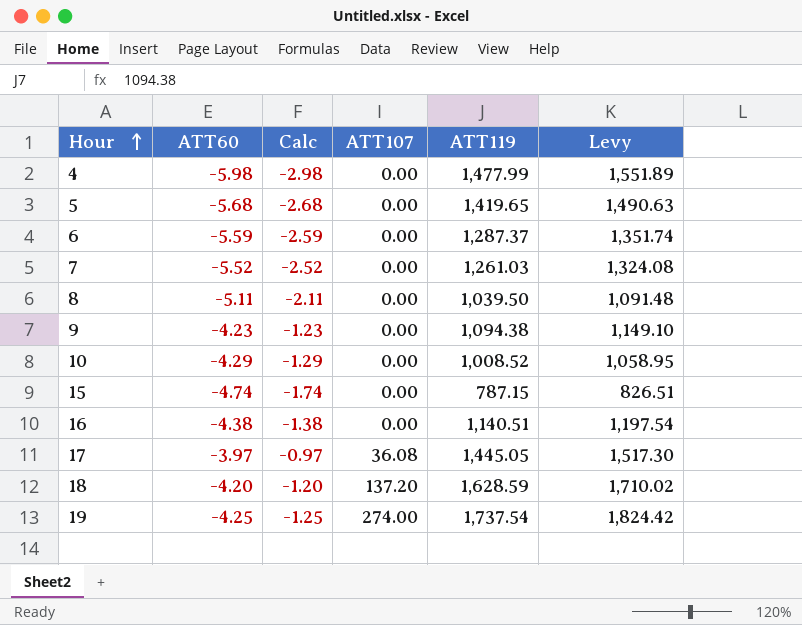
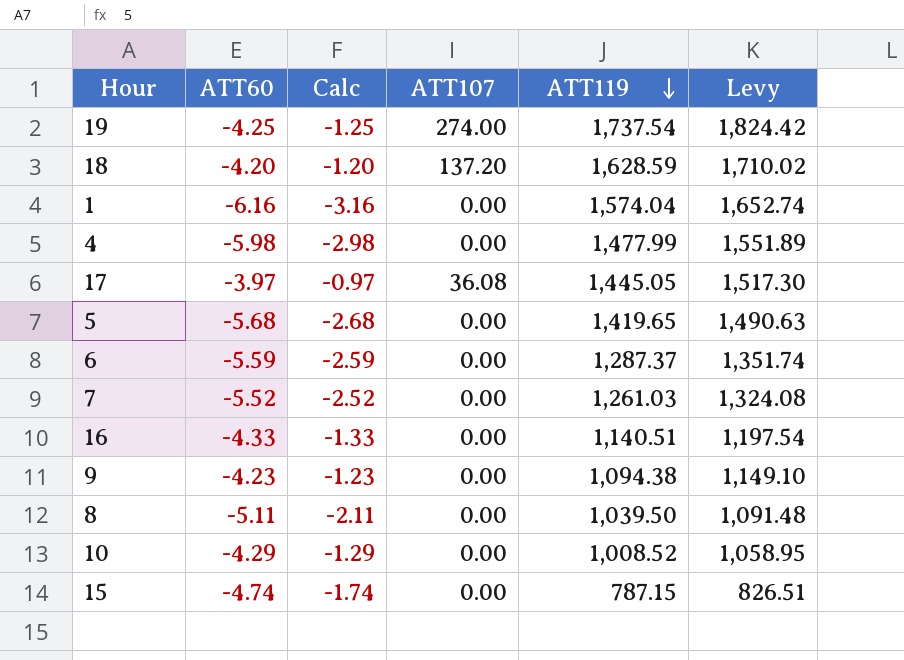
row order: Hour ascending -> ATT119 descending
row 1: none -> -6.16 | -3.16 | 0.00 | 1,574.04 | 1,652.74
16 | ATT60: -4.38 -> -4.33
16 | Calc: -1.38 -> -1.33

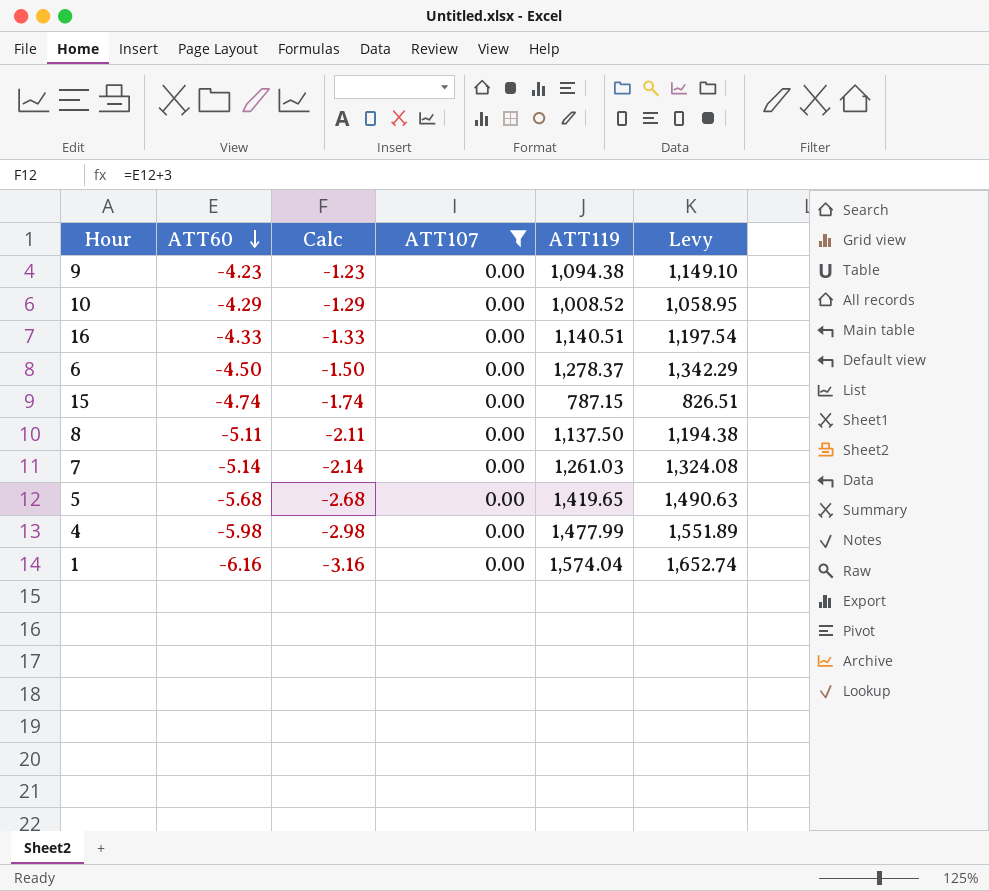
filter: none -> ATT107 = 0.00
row order: ATT119 descending -> ATT60 descending
6 | ATT60: -5.59 -> -4.50
6 | Calc: -2.59 -> -1.50
6 | ATT119: 1,287.37 -> 1,278.37
6 | Levy: 1,351.74 -> 1,342.29
8 | ATT119: 1,039.50 -> 1,137.50
8 | Levy: 1,091.48 -> 1,194.38
7 | ATT60: -5.52 -> -5.14
7 | Calc: -2.52 -> -2.14

